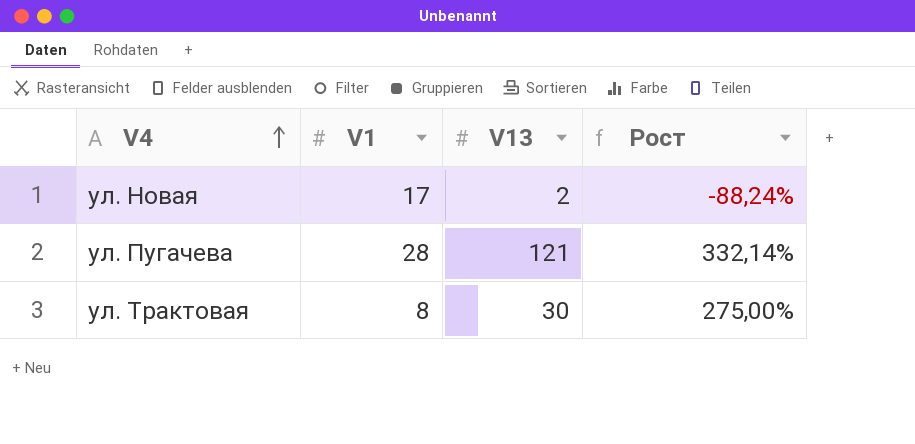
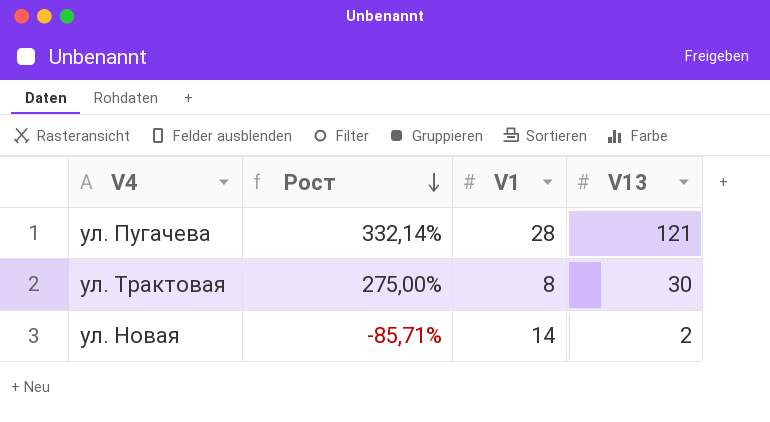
row order: V4 ascending -> Рост descending
column Рост | position: 4 -> 2
ул. Новая | Рост: -88,24% -> -85,71%
ул. Новая | V1: 17 -> 14

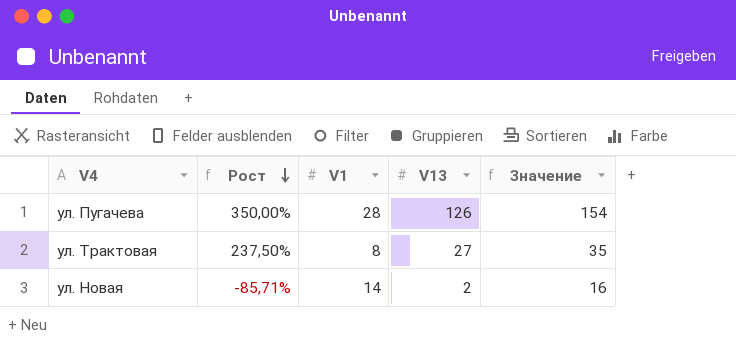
column Значение | formula: none -> [V1] + [V13]
ул. Пугачева | Рост: 332,14% -> 350,00%
ул. Пугачева | V13: 121 -> 126
ул. Трактовая | Рост: 275,00% -> 237,50%
ул. Трактовая | V13: 30 -> 27

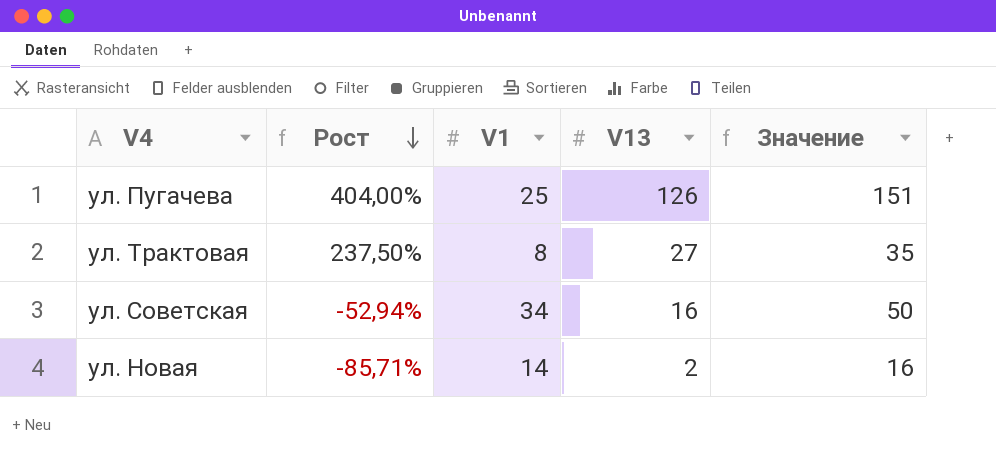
ул. Пугачева | Рост: 350,00% -> 404,00%
ул. Пугачева | V1: 28 -> 25
ул. Пугачева | Значение: 154 -> 151
row ул. Советская: none -> -52,94% | 34 | 16 | 50

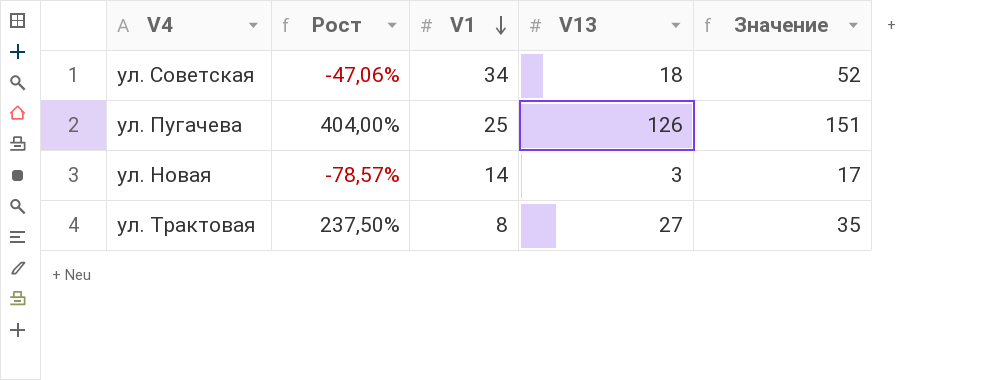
row order: Рост descending -> V1 descending
ул. Советская | Рост: -52,94% -> -47,06%
ул. Советская | V13: 16 -> 18
ул. Советская | Значение: 50 -> 52
ул. Новая | Рост: -85,71% -> -78,57%
ул. Новая | V13: 2 -> 3
ул. Новая | Значение: 16 -> 17

